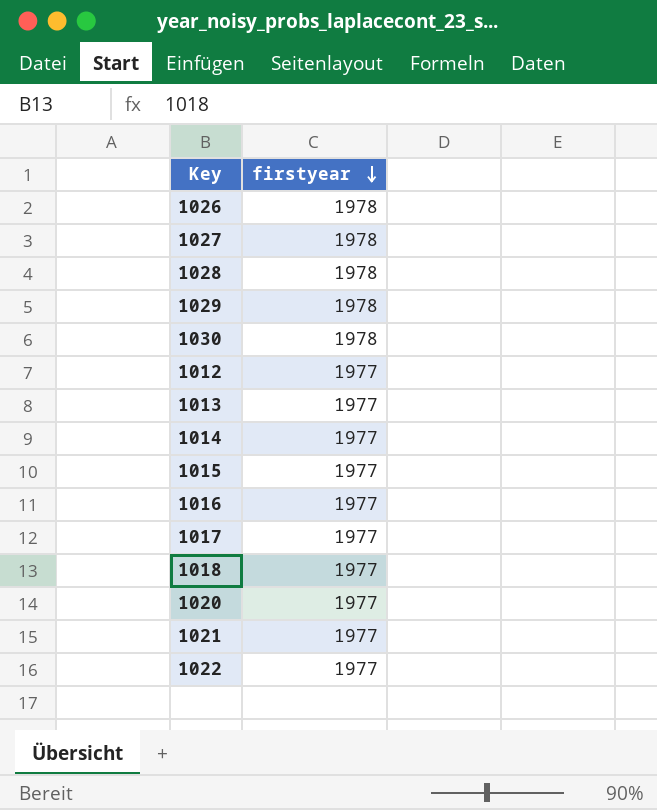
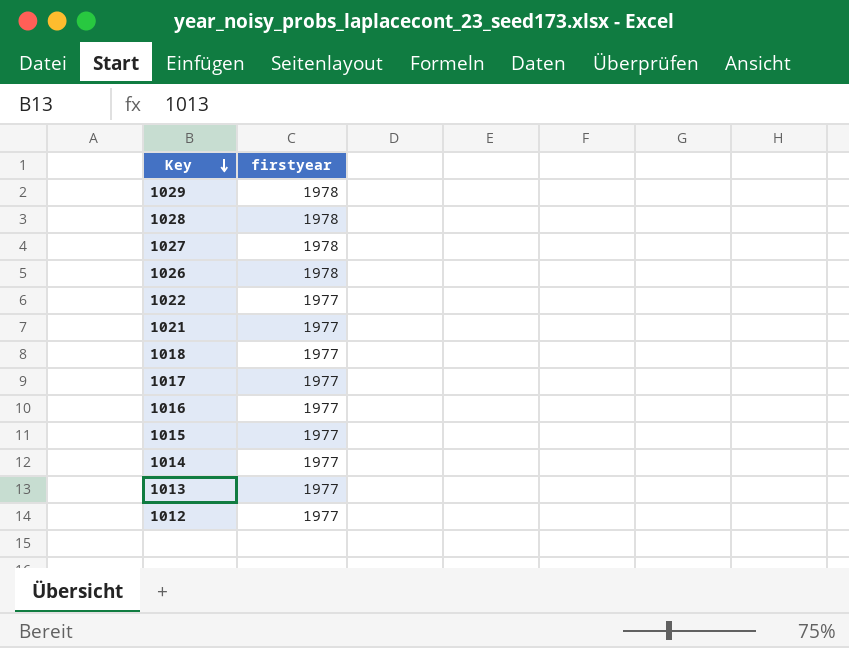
row order: firstyear descending -> Key descending
row 1030: 1978 -> none
row 1020: 1977 -> none

